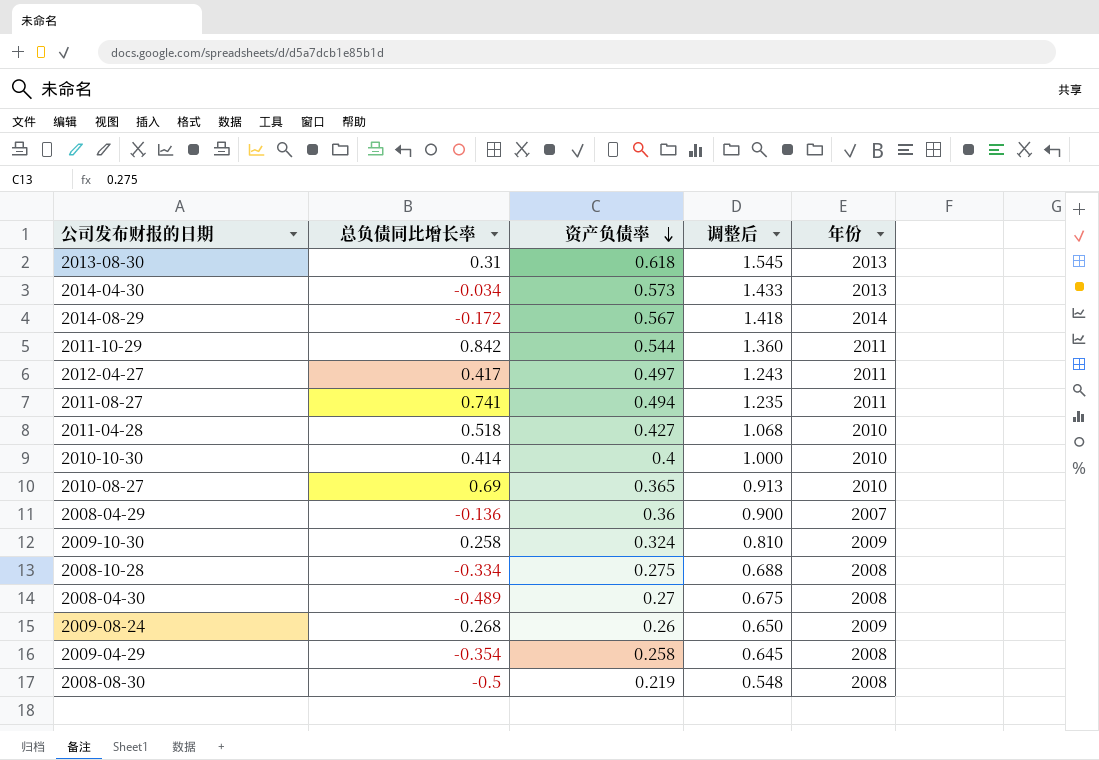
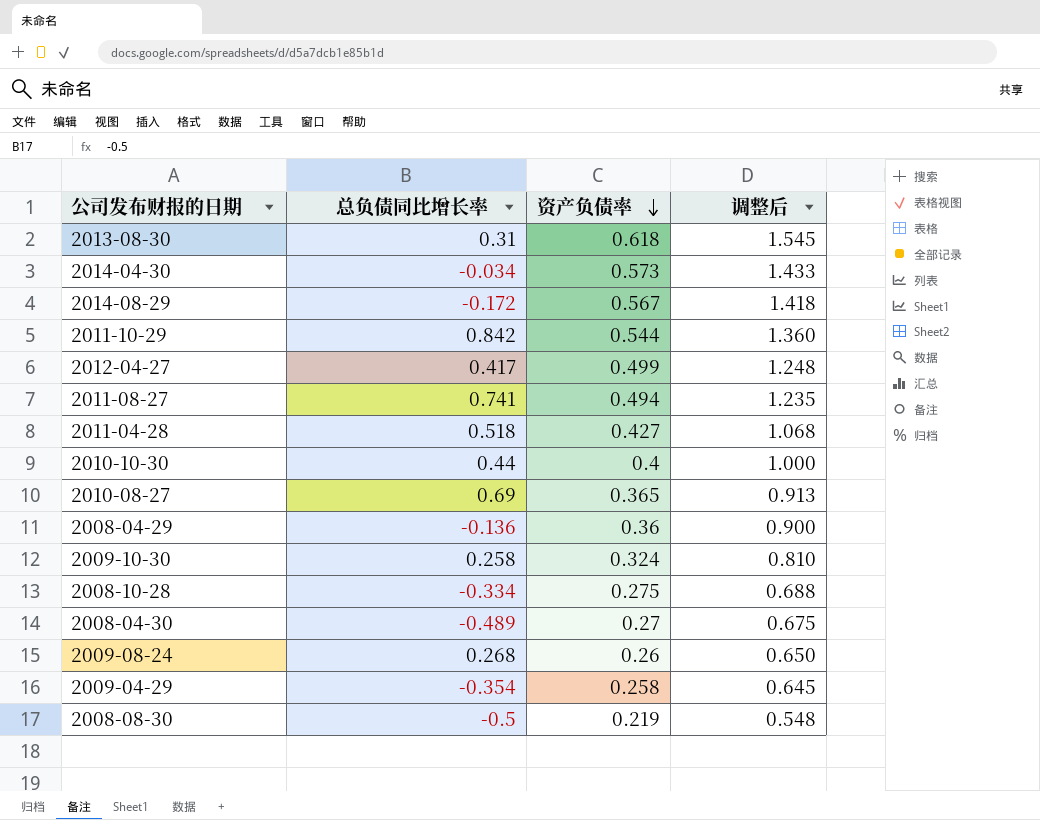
column 年份 | position: 5 -> none
2012-04-27 | 资产负债率: 0.497 -> 0.499
2012-04-27 | 调整后: 1.243 -> 1.248
2010-10-30 | 总负债同比增长率: 0.414 -> 0.44

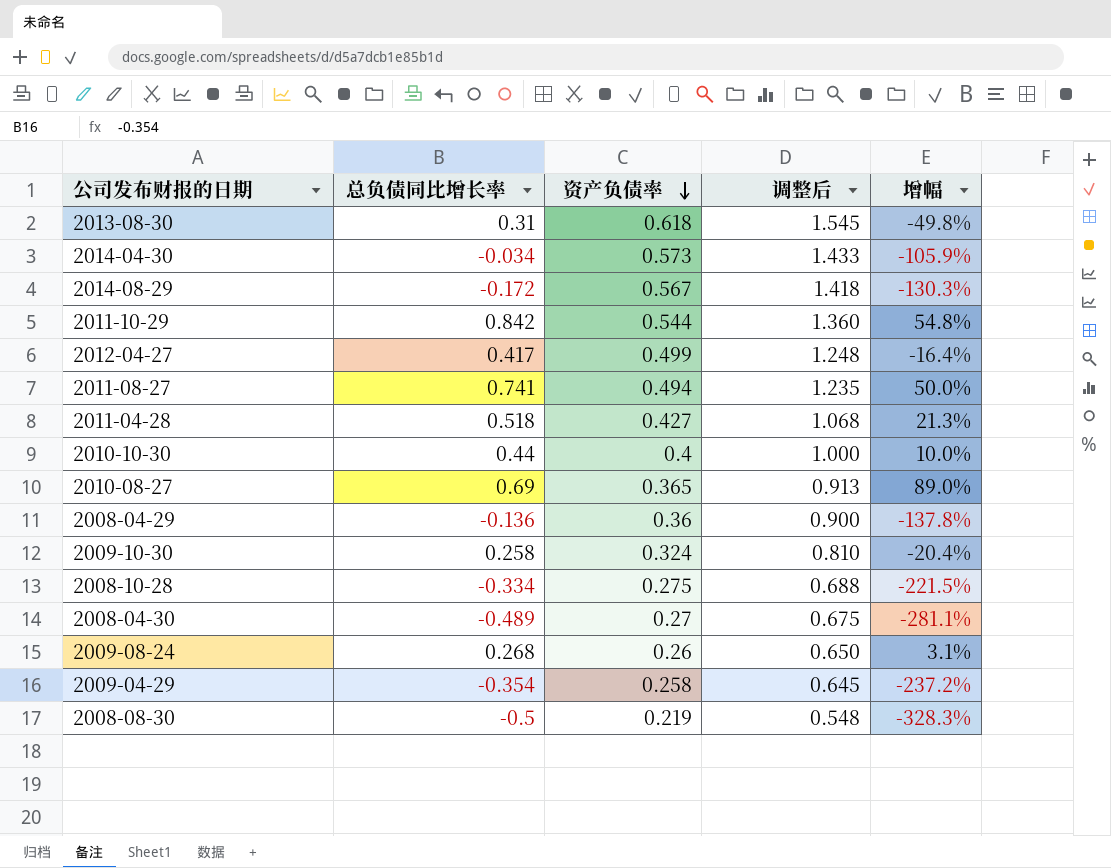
column 增幅 | formula: none -> ([总负债同比增长率] - [资产负债率]) / [资产负债率]

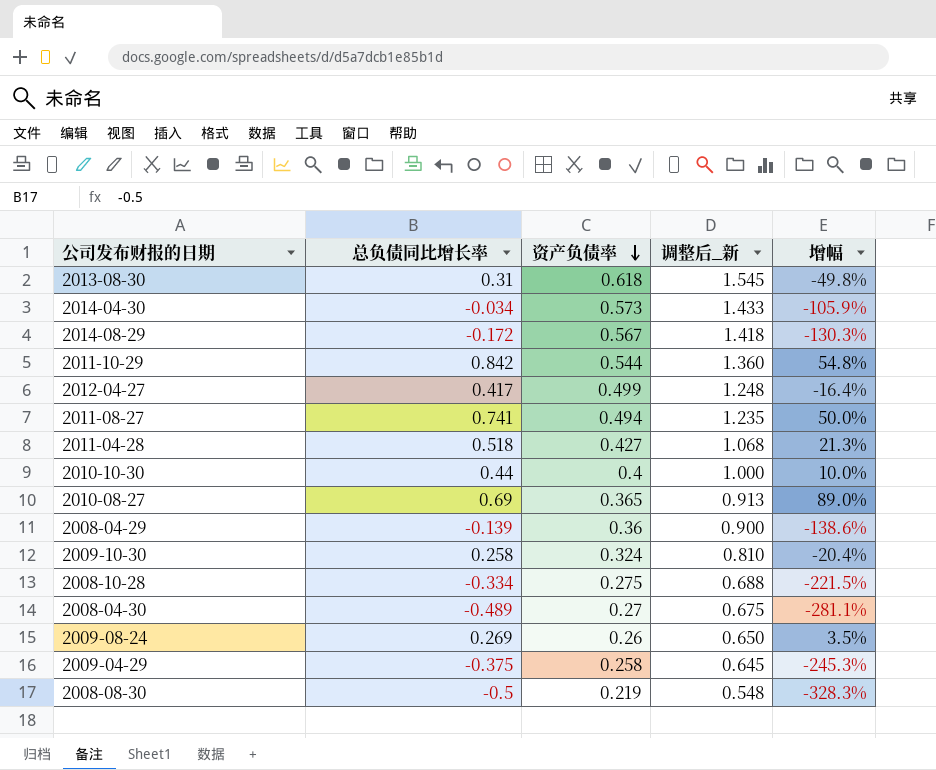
column name: 调整后 -> 调整后_新
2008-04-29 | 总负债同比增长率: -0.136 -> -0.139
2008-04-29 | 增幅: -137.8% -> -138.6%
2009-08-24 | 总负债同比增长率: 0.268 -> 0.269
2009-08-24 | 增幅: 3.1% -> 3.5%
2009-04-29 | 总负债同比增长率: -0.354 -> -0.375
2009-04-29 | 增幅: -237.2% -> -245.3%

